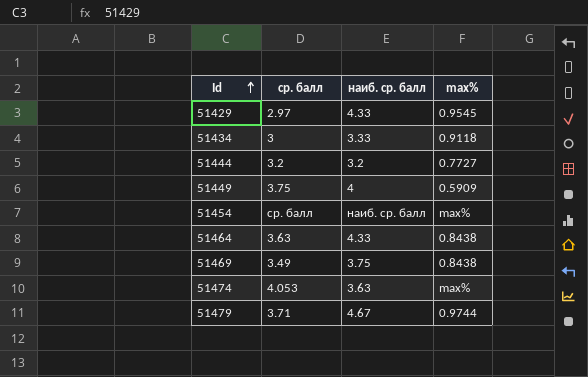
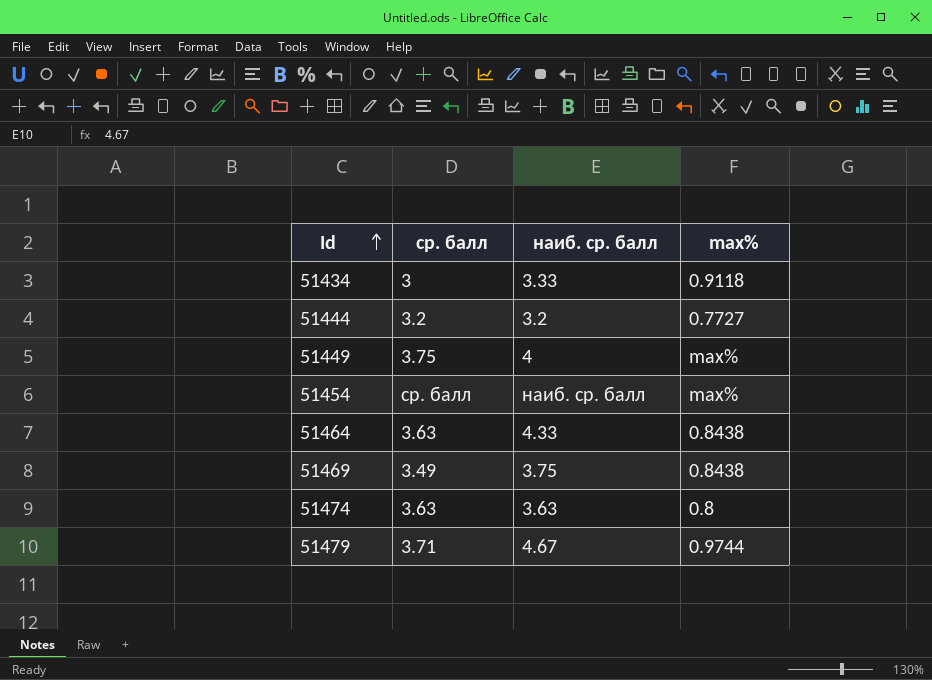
row 51429: 2.97 | 4.33 | 0.9545 -> none
51449 | max%: 0.5909 -> max%
51474 | ср. балл: 4.053 -> 3.63
51474 | max%: max% -> 0.8

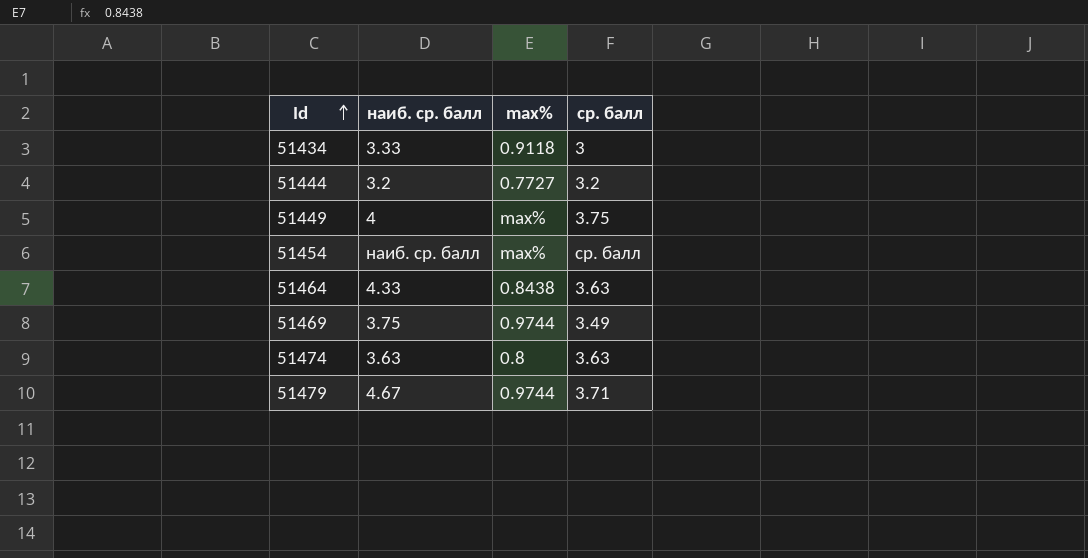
column ср. балл | position: 2 -> 4
51469 | max%: 0.8438 -> 0.9744

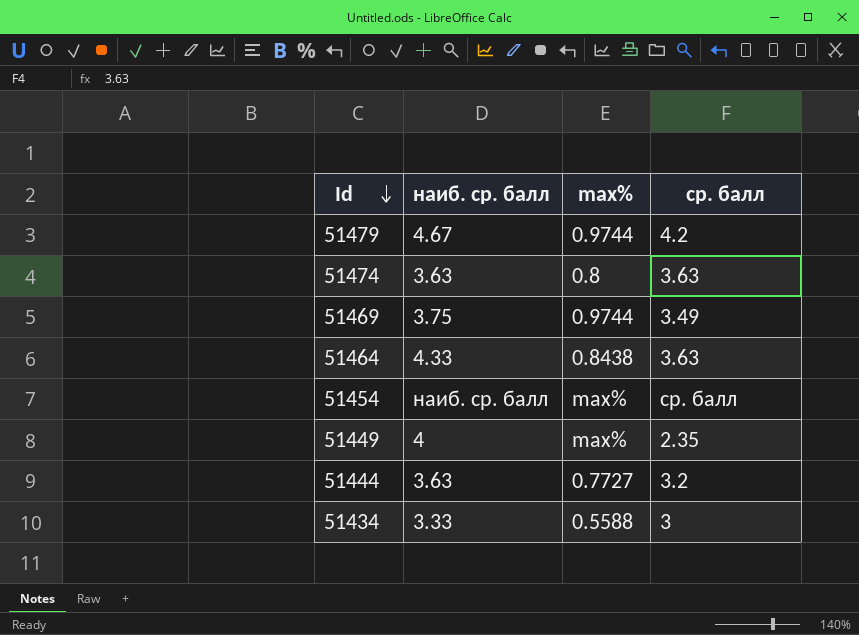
row order: Id ascending -> Id descending
51479 | ср. балл: 3.71 -> 4.2
51449 | ср. балл: 3.75 -> 2.35
51444 | наиб. ср. балл: 3.2 -> 3.63
51434 | max%: 0.9118 -> 0.5588

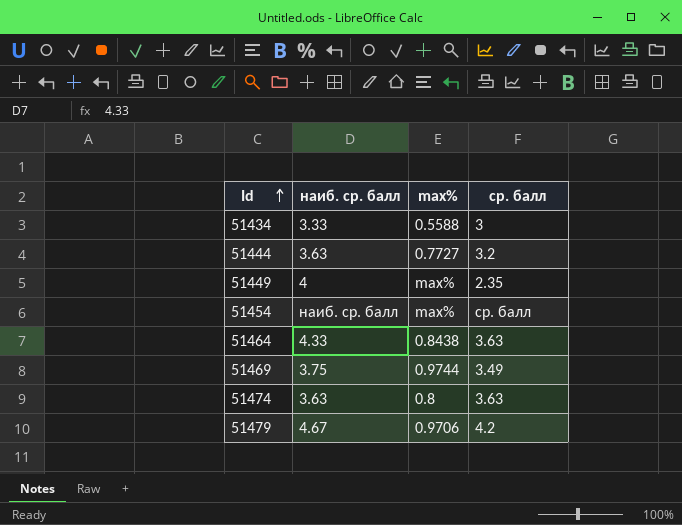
row order: Id descending -> Id ascending
51479 | max%: 0.9744 -> 0.9706

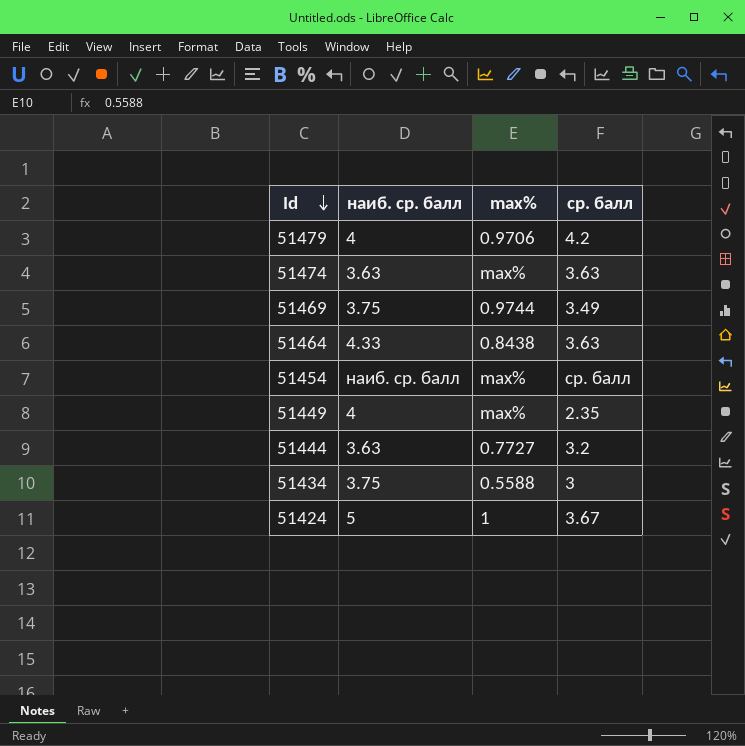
row order: Id ascending -> Id descending
51479 | наиб. ср. балл: 4.67 -> 4
51474 | max%: 0.8 -> max%
51434 | наиб. ср. балл: 3.33 -> 3.75
row 51424: none -> 5 | 1 | 3.67

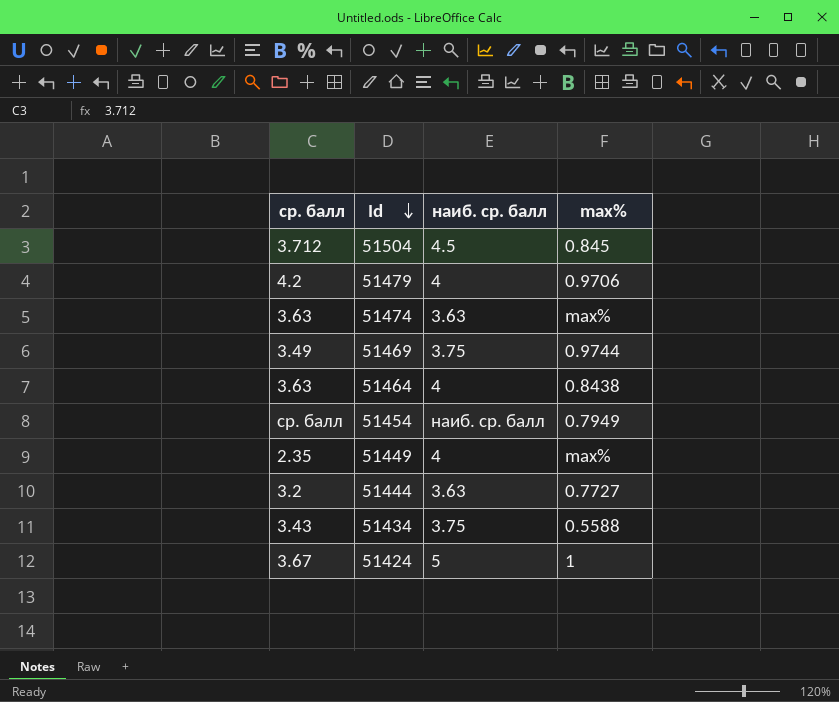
column ср. балл | position: 4 -> 1
row 51504: none -> 3.712 | 4.5 | 0.845
51464 | наиб. ср. балл: 4.33 -> 4
51454 | max%: max% -> 0.7949
51434 | ср. балл: 3 -> 3.43

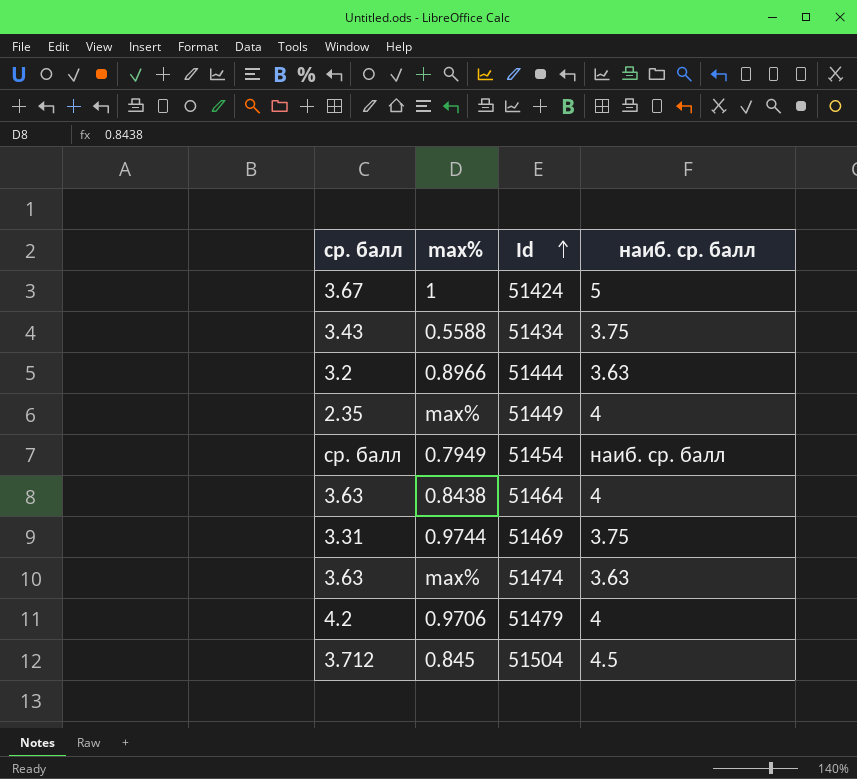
row order: Id descending -> Id ascending
column max% | position: 4 -> 2
51444 | max%: 0.7727 -> 0.8966
51469 | ср. балл: 3.49 -> 3.31

